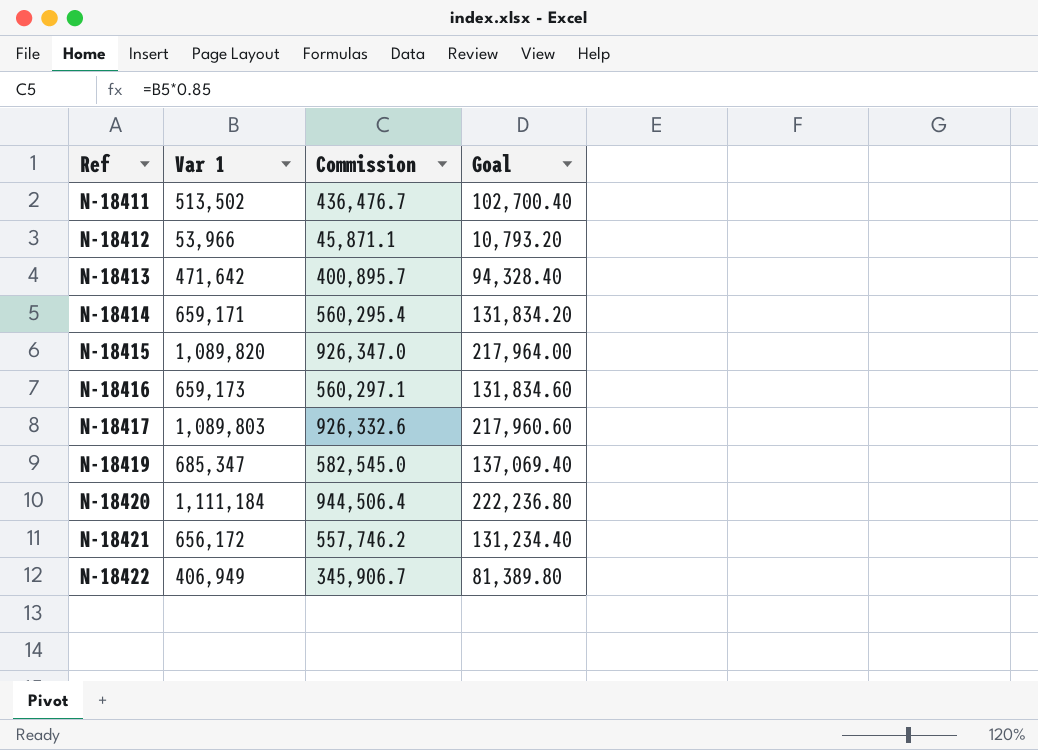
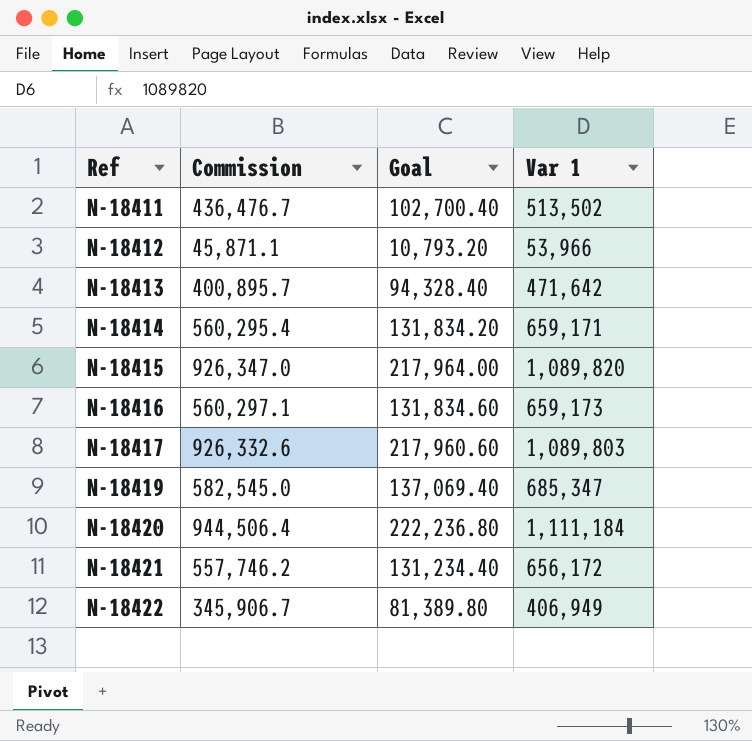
column Var 1 | position: 2 -> 4

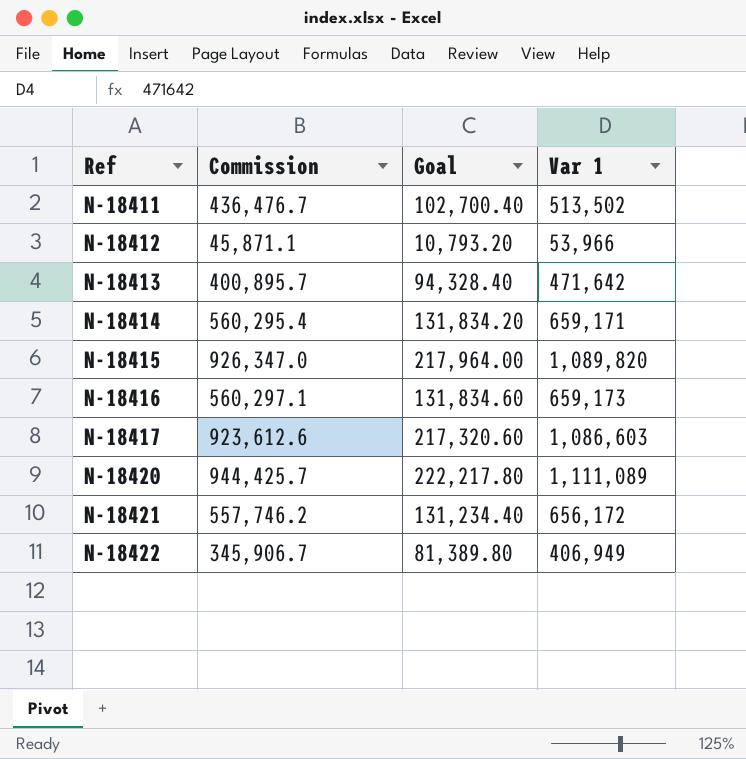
row N-18419: 582,545.0 | 137,069.40 | 685,347 -> none
N-18417 | Commission: 926,332.6 -> 923,612.6
N-18417 | Goal: 217,960.60 -> 217,320.60
N-18417 | Var 1: 1,089,803 -> 1,086,603
N-18420 | Commission: 944,506.4 -> 944,425.7
N-18420 | Goal: 222,236.80 -> 222,217.80
N-18420 | Var 1: 1,111,184 -> 1,111,089

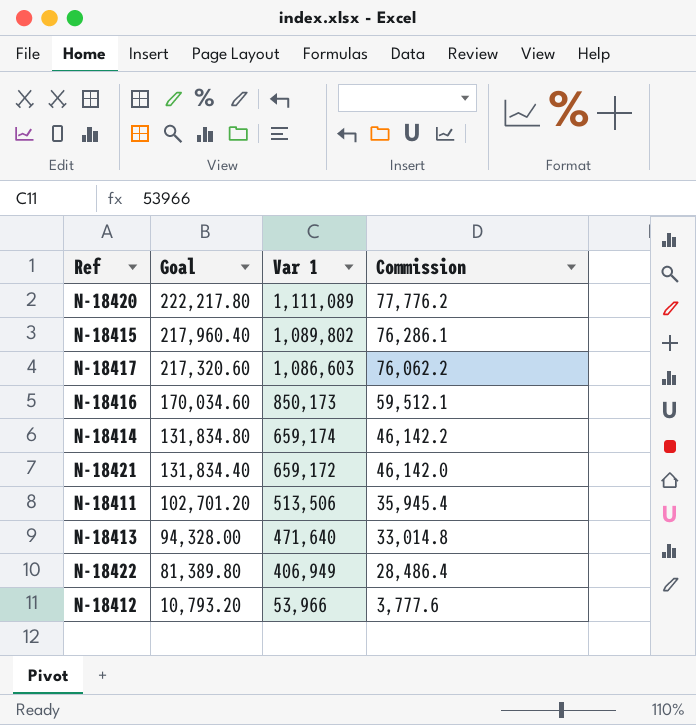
row order: Ref ascending -> Goal descending
column Commission | formula: [Var 1] * 0.85 -> [Var 1] * 0.07
column Commission | position: 2 -> 4
N-18415 | Goal: 217,964.00 -> 217,960.40
N-18415 | Var 1: 1,089,820 -> 1,089,802
N-18416 | Goal: 131,834.60 -> 170,034.60
N-18416 | Var 1: 659,173 -> 850,173
N-18414 | Goal: 131,834.20 -> 131,834.80
N-18414 | Var 1: 659,171 -> 659,174
N-18421 | Goal: 131,234.40 -> 131,834.40
N-18421 | Var 1: 656,172 -> 659,172
N-18411 | Goal: 102,700.40 -> 102,701.20
N-18411 | Var 1: 513,502 -> 513,506
N-18413 | Goal: 94,328.40 -> 94,328.00
N-18413 | Var 1: 471,642 -> 471,640

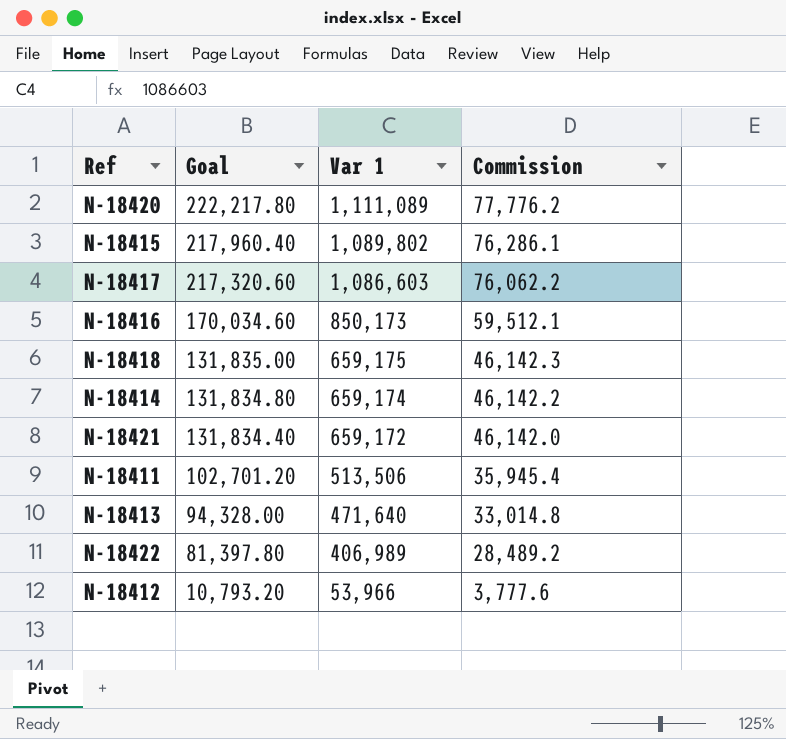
row N-18418: none -> 131,835.00 | 659,175 | 46,142.3
N-18422 | Goal: 81,389.80 -> 81,397.80
N-18422 | Var 1: 406,949 -> 406,989
N-18422 | Commission: 28,486.4 -> 28,489.2

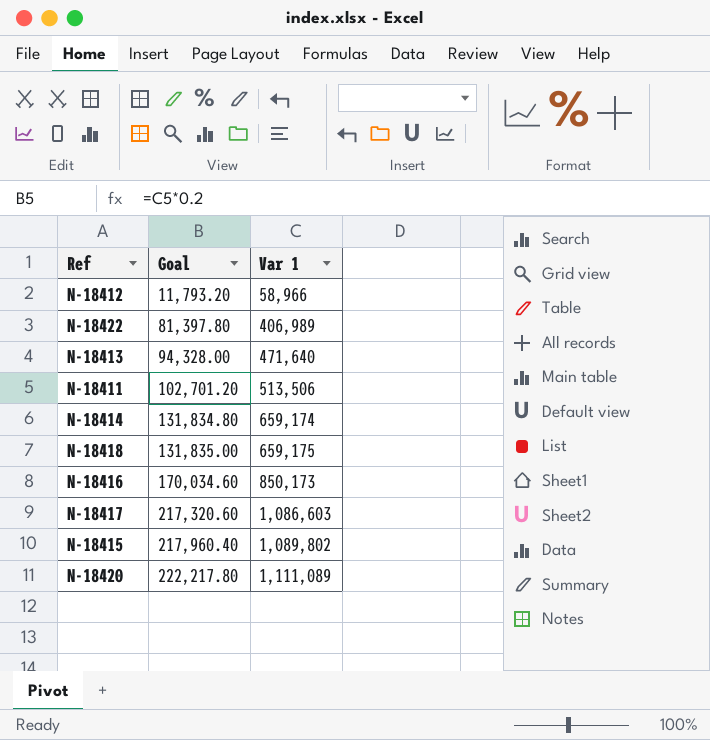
row order: Goal descending -> Goal ascending
column Commission | formula: [Var 1] * 0.07 -> none
row N-18421: 131,834.40 | 659,172 | 46,142.0 -> none
N-18412 | Goal: 10,793.20 -> 11,793.20
N-18412 | Var 1: 53,966 -> 58,966

